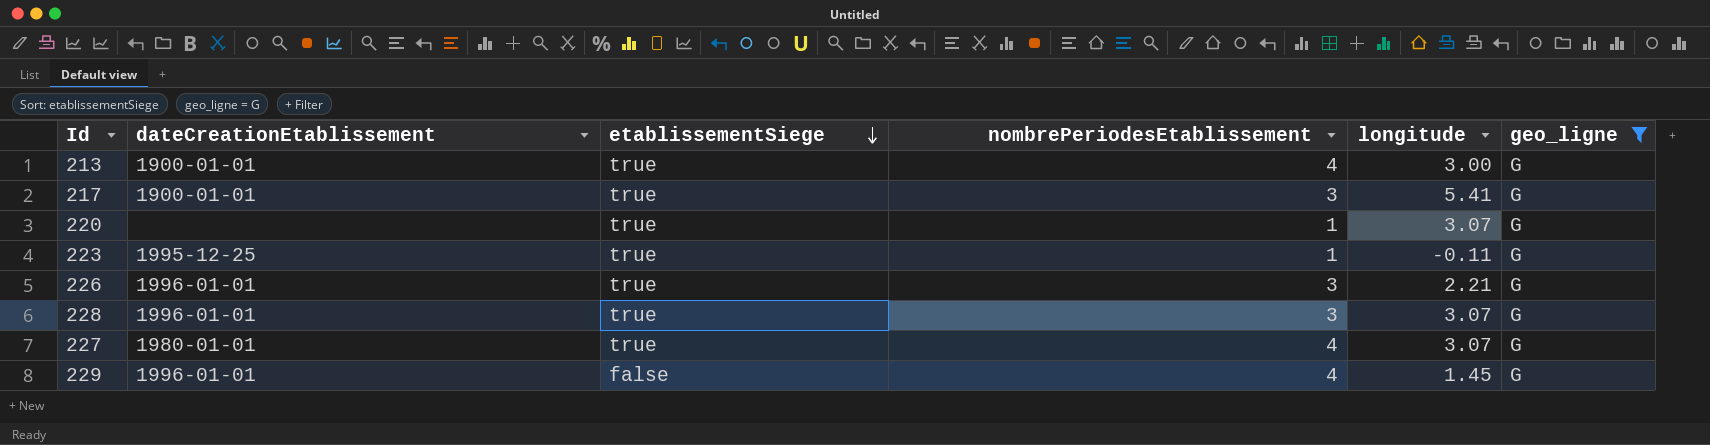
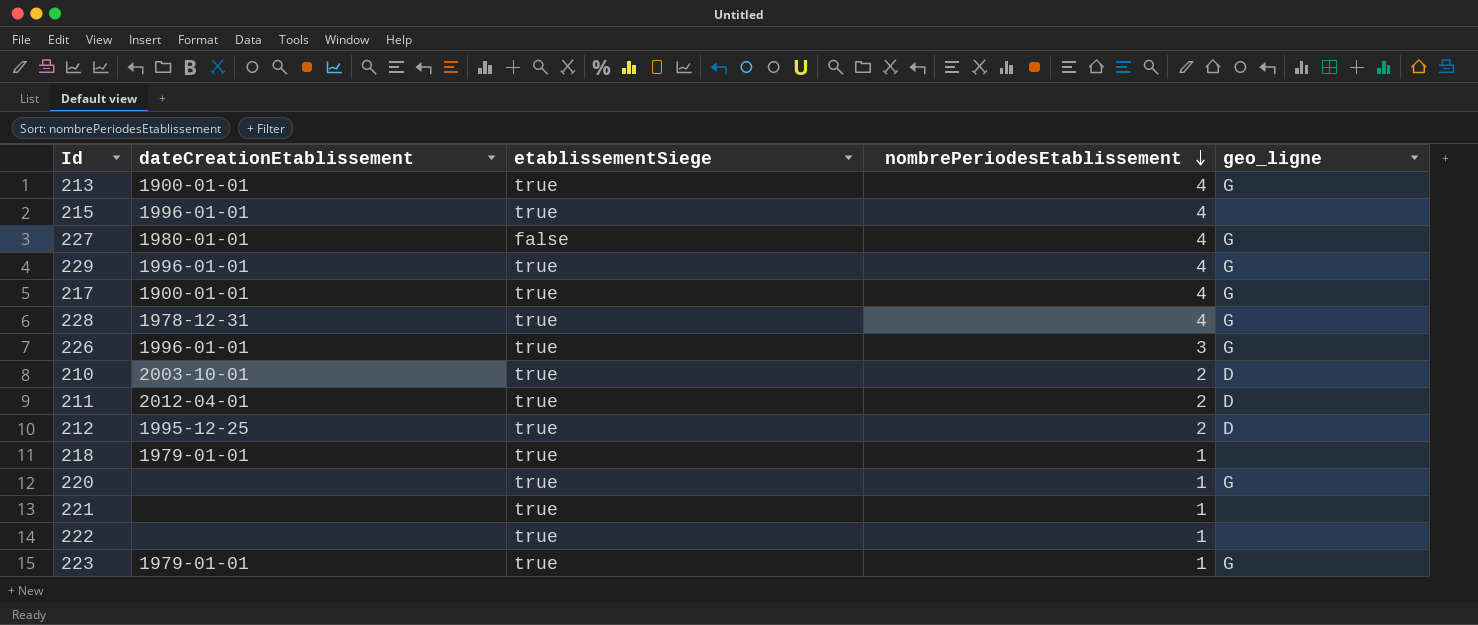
filter: geo_ligne = G -> none
row order: etablissementSiege descending -> nombrePeriodesEtablissement descending
column longitude | position: 5 -> none
227 | etablissementSiege: true -> false
229 | etablissementSiege: false -> true
217 | nombrePeriodesEtablissement: 3 -> 4
228 | dateCreationEtablissement: 1996-01-01 -> 1978-12-31
228 | nombrePeriodesEtablissement: 3 -> 4
223 | dateCreationEtablissement: 1995-12-25 -> 1979-01-01

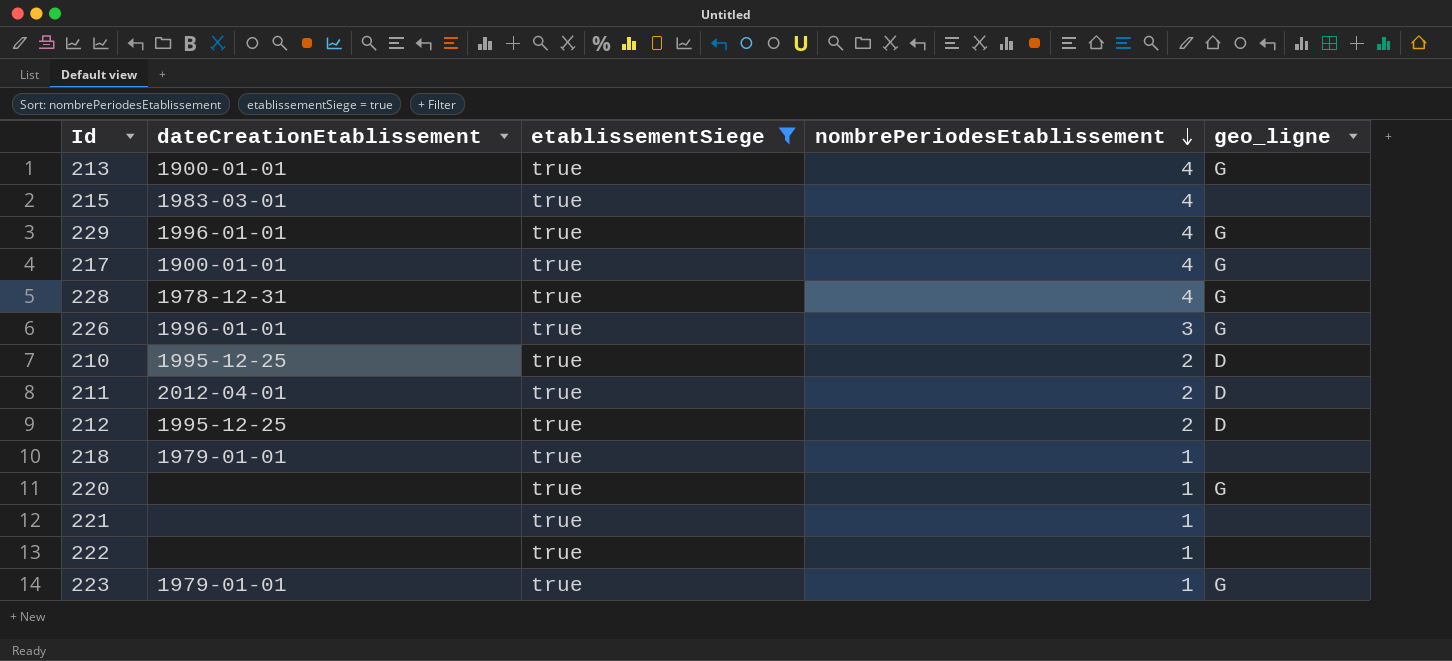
filter: none -> etablissementSiege = true
215 | dateCreationEtablissement: 1996-01-01 -> 1983-03-01
210 | dateCreationEtablissement: 2003-10-01 -> 1995-12-25

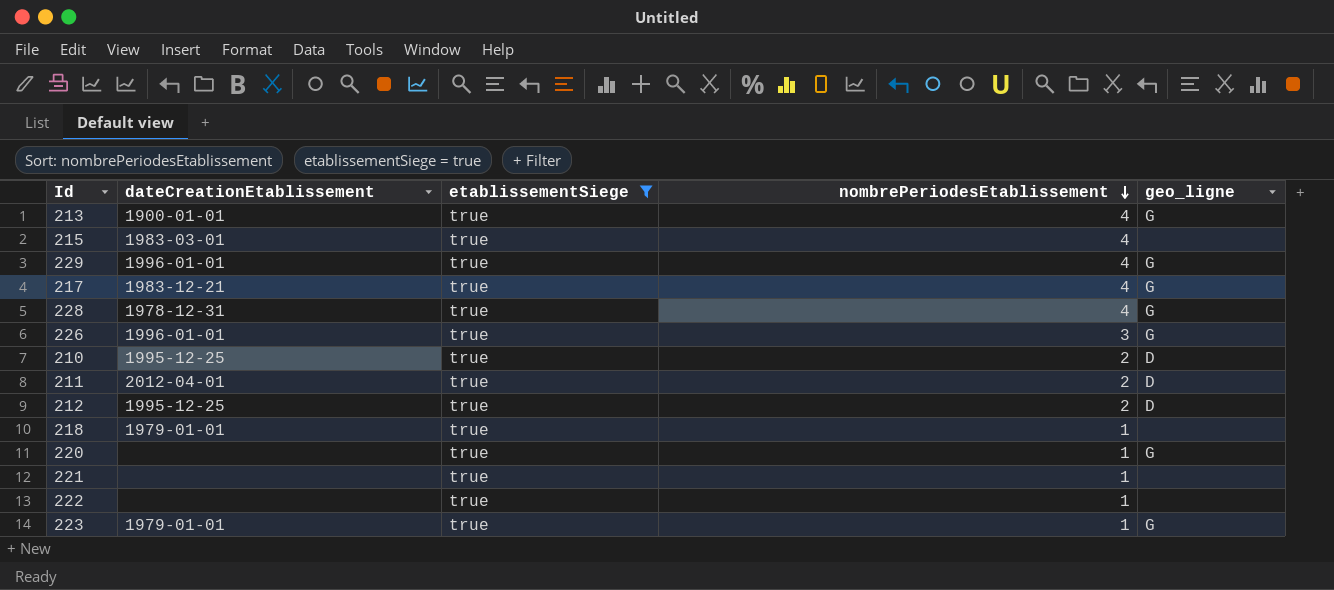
217 | dateCreationEtablissement: 1900-01-01 -> 1983-12-21

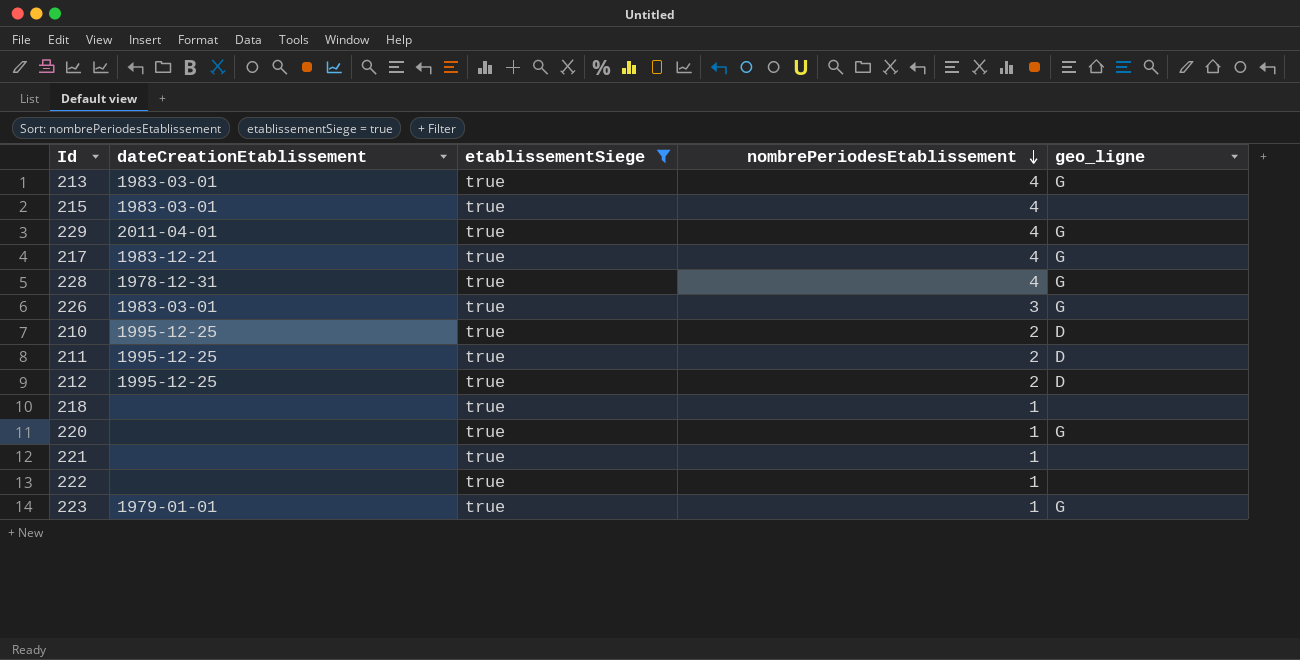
213 | dateCreationEtablissement: 1900-01-01 -> 1983-03-01
229 | dateCreationEtablissement: 1996-01-01 -> 2011-04-01
226 | dateCreationEtablissement: 1996-01-01 -> 1983-03-01
211 | dateCreationEtablissement: 2012-04-01 -> 1995-12-25
218 | dateCreationEtablissement: 1979-01-01 -> none

